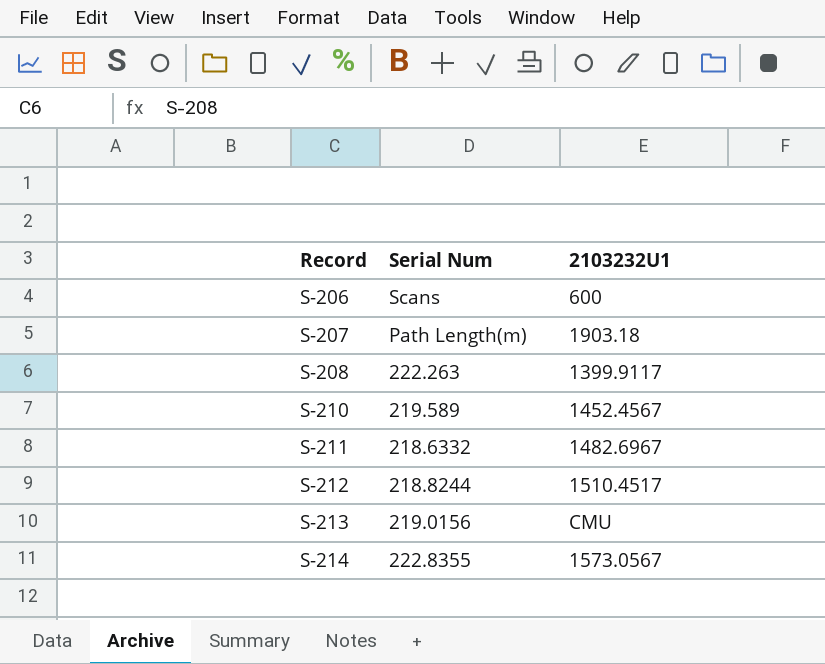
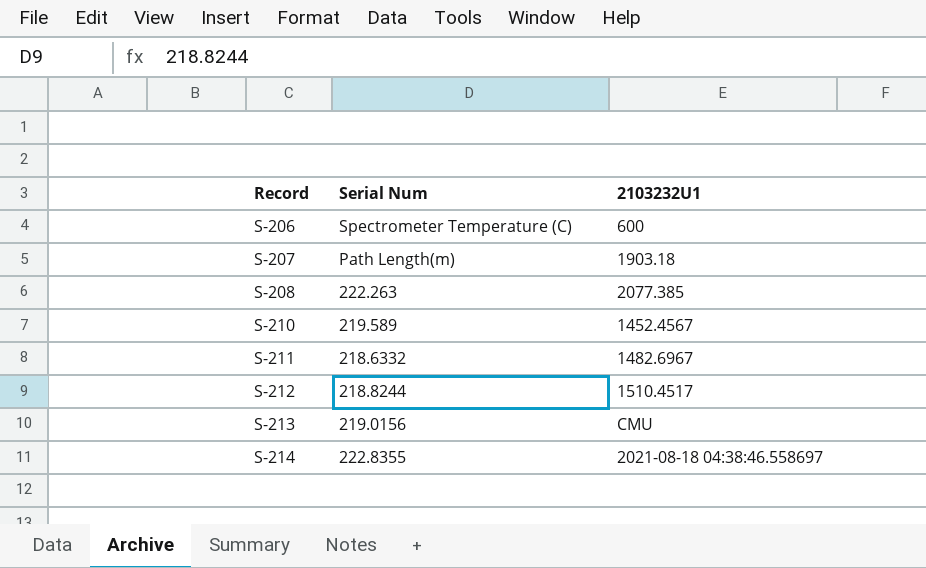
S-206 | Serial Num: Scans -> Spectrometer Temperature (C)
S-208 | 2103232U1: 1399.9117 -> 2077.385
S-214 | 2103232U1: 1573.0567 -> 2021-08-18 04:38:46.558697

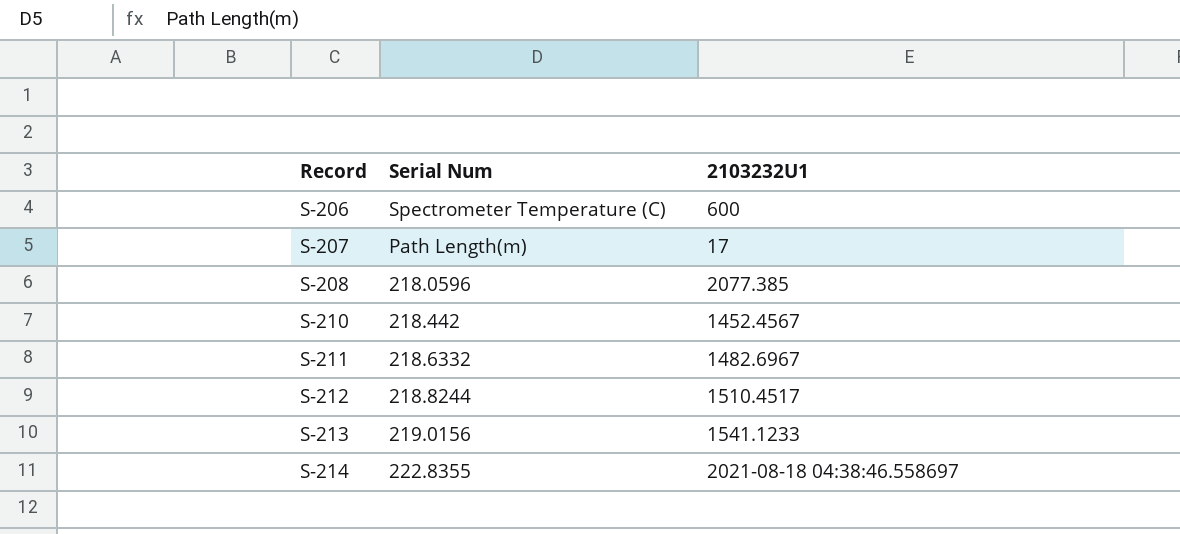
S-207 | 2103232U1: 1903.18 -> 17
S-208 | Serial Num: 222.263 -> 218.0596
S-210 | Serial Num: 219.589 -> 218.442
S-213 | 2103232U1: CMU -> 1541.1233

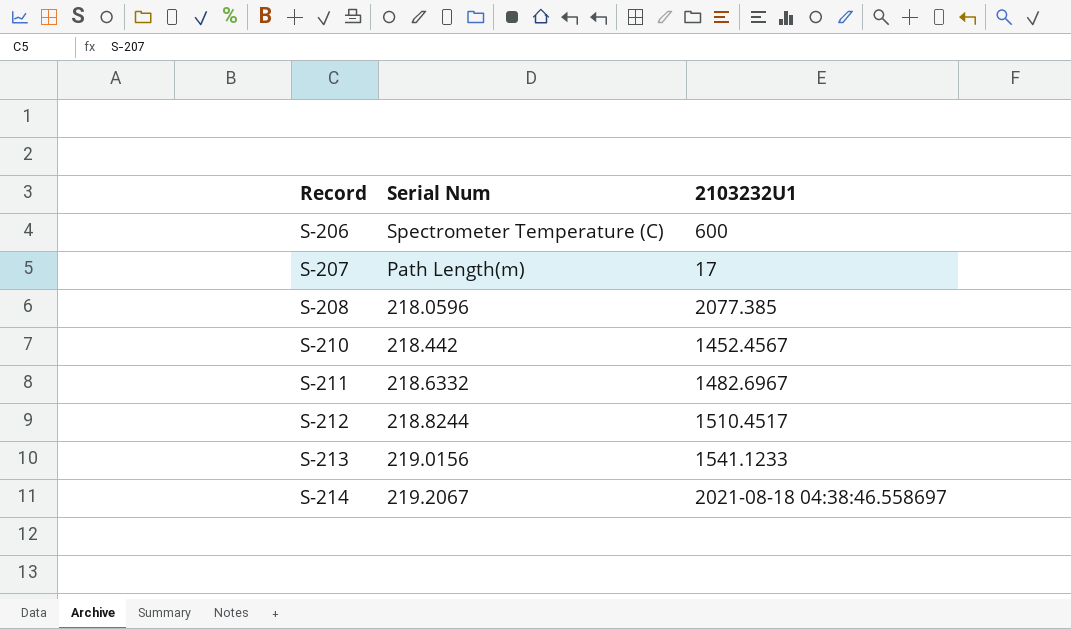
S-214 | Serial Num: 222.8355 -> 219.2067

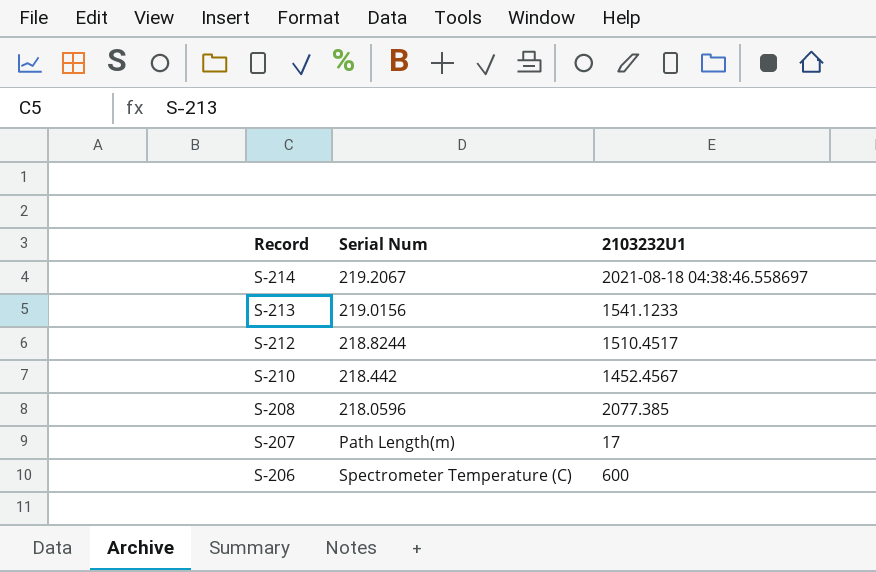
row order: Record ascending -> Record descending
row S-211: 218.6332 | 1482.6967 -> none

